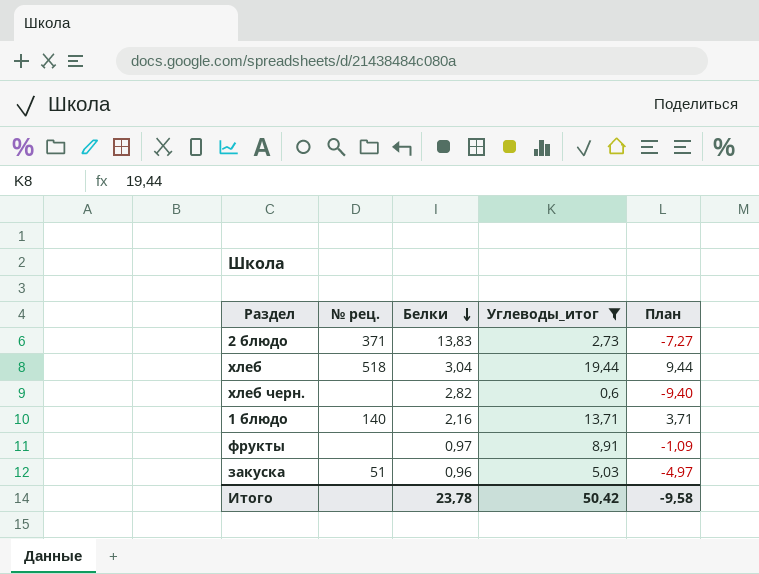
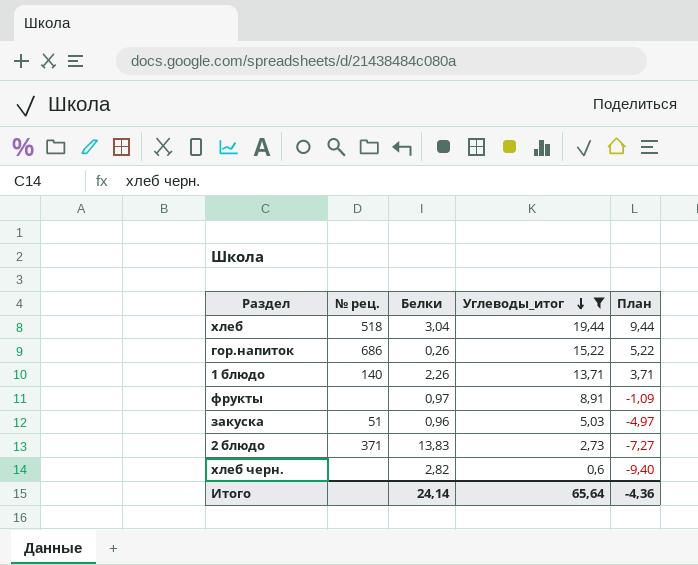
row order: Белки descending -> Углеводы_итог descending
row гор.напиток: none -> 686 | 0,26 | 15,22 | 5,22
1 блюдо | Белки: 2,16 -> 2,26
Итого | Белки: 23,78 -> 24,14
Итого | Углеводы_итог: 50,42 -> 65,64
Итого | План: -9,58 -> -4,36

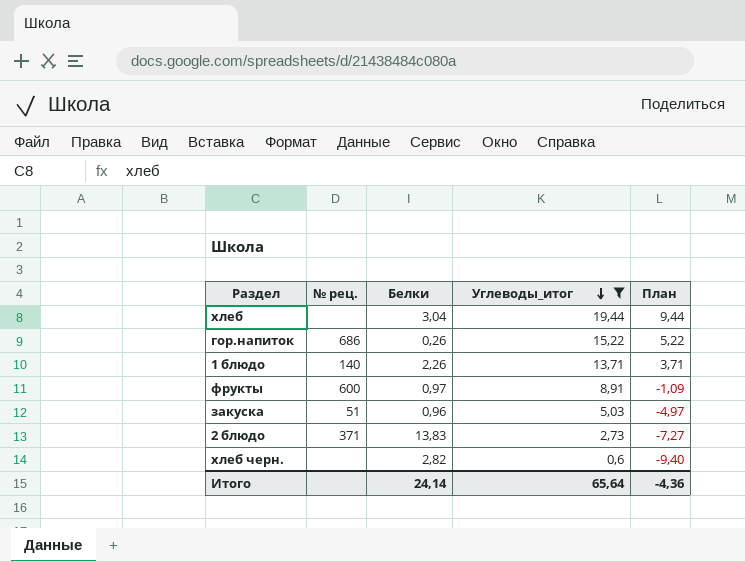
хлеб | № рец.: 518 -> none
фрукты | № рец.: none -> 600

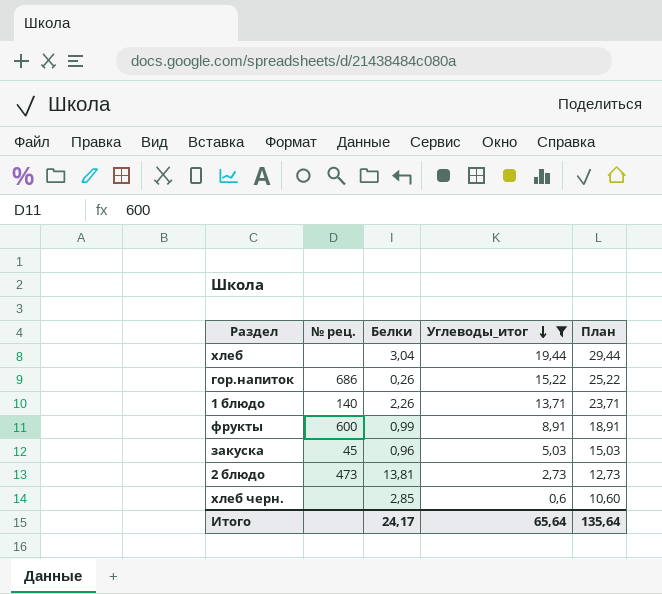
column План | formula: [Углеводы_итог] - 10 -> [Углеводы_итог] + 10
фрукты | Белки: 0,97 -> 0,99
закуска | № рец.: 51 -> 45
2 блюдо | № рец.: 371 -> 473
2 блюдо | Белки: 13,83 -> 13,81
хлеб черн. | Белки: 2,82 -> 2,85
Итого | Белки: 24,14 -> 24,17
Итого | План: -4,36 -> 135,64

